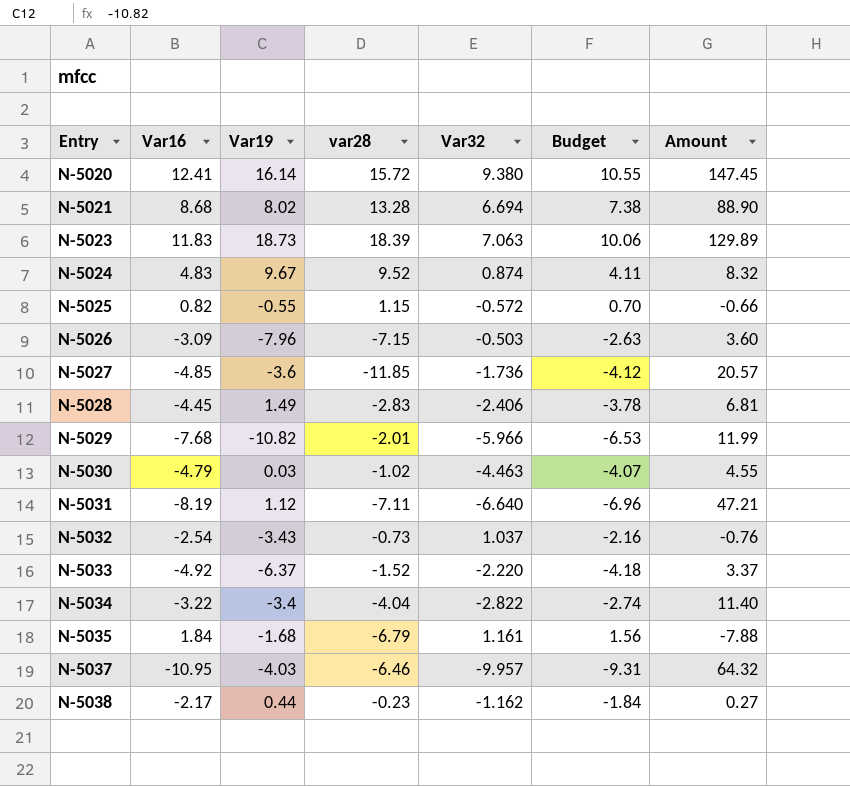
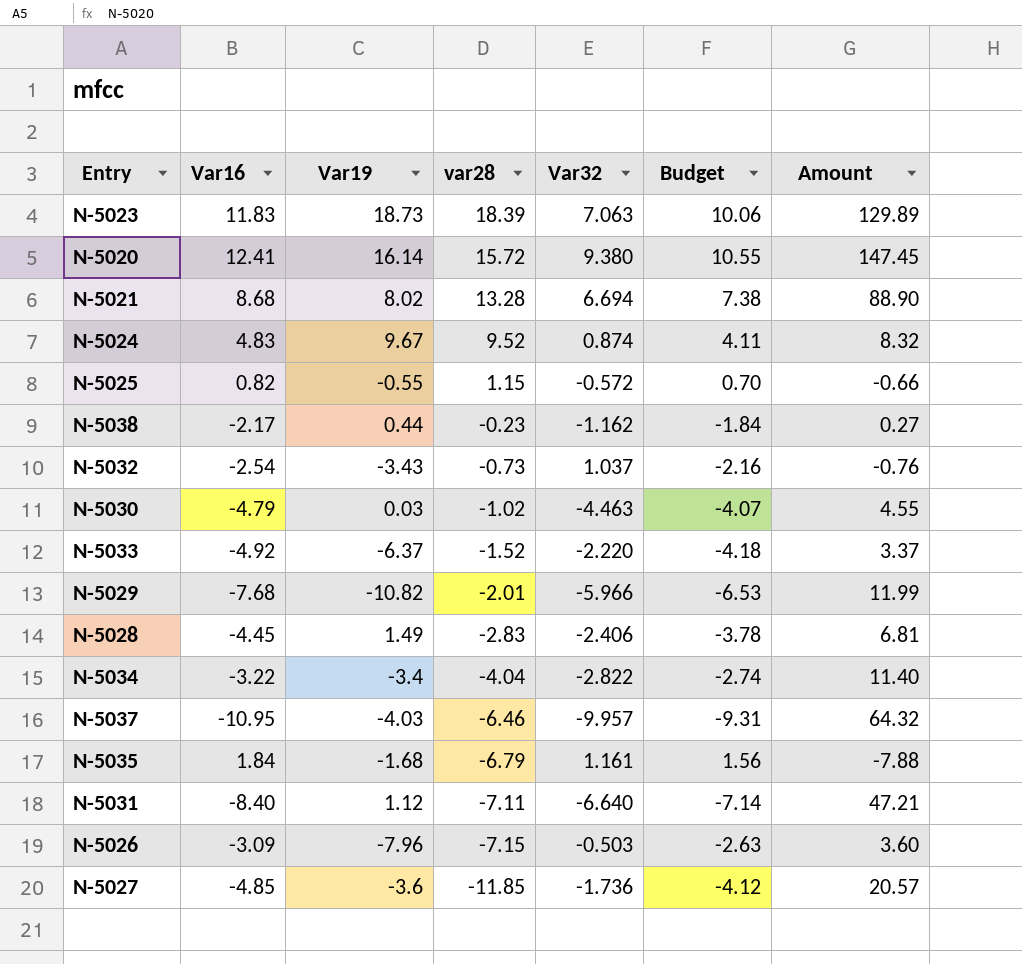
row order: Entry ascending -> var28 descending
N-5031 | Var16: -8.19 -> -8.40
N-5031 | Budget: -6.96 -> -7.14

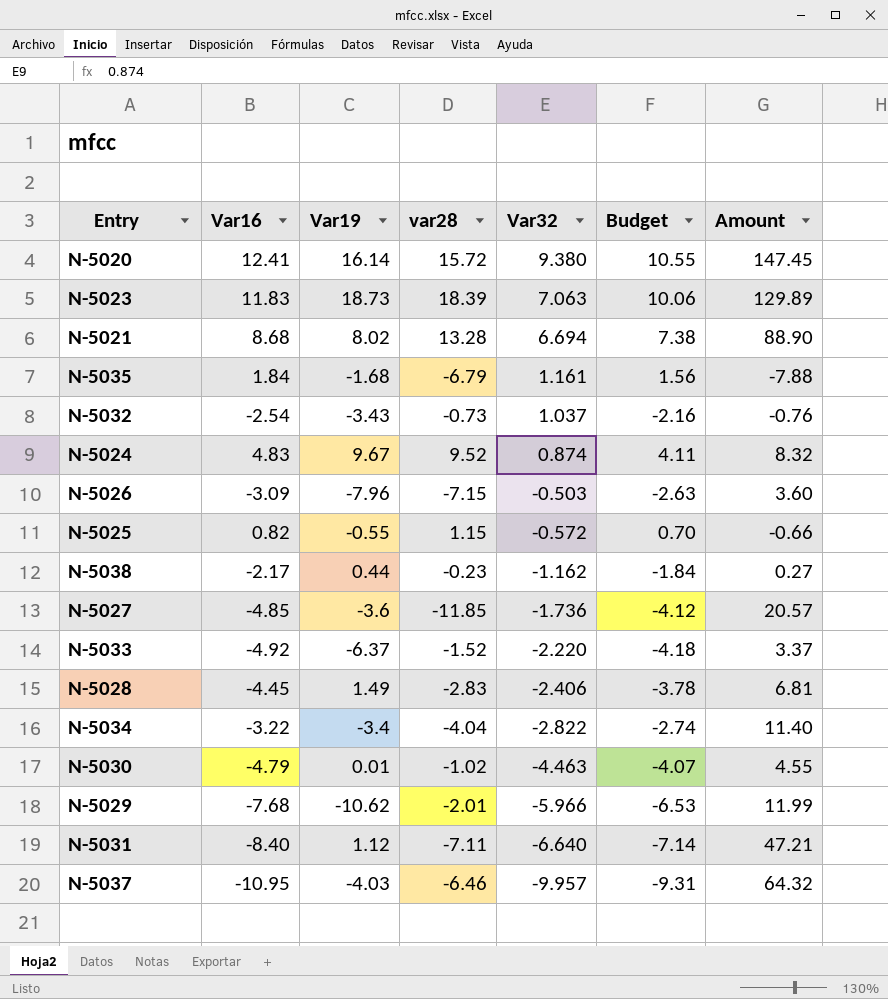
row order: var28 descending -> Var32 descending
N-5030 | Var19: 0.03 -> 0.01
N-5029 | Var19: -10.82 -> -10.62

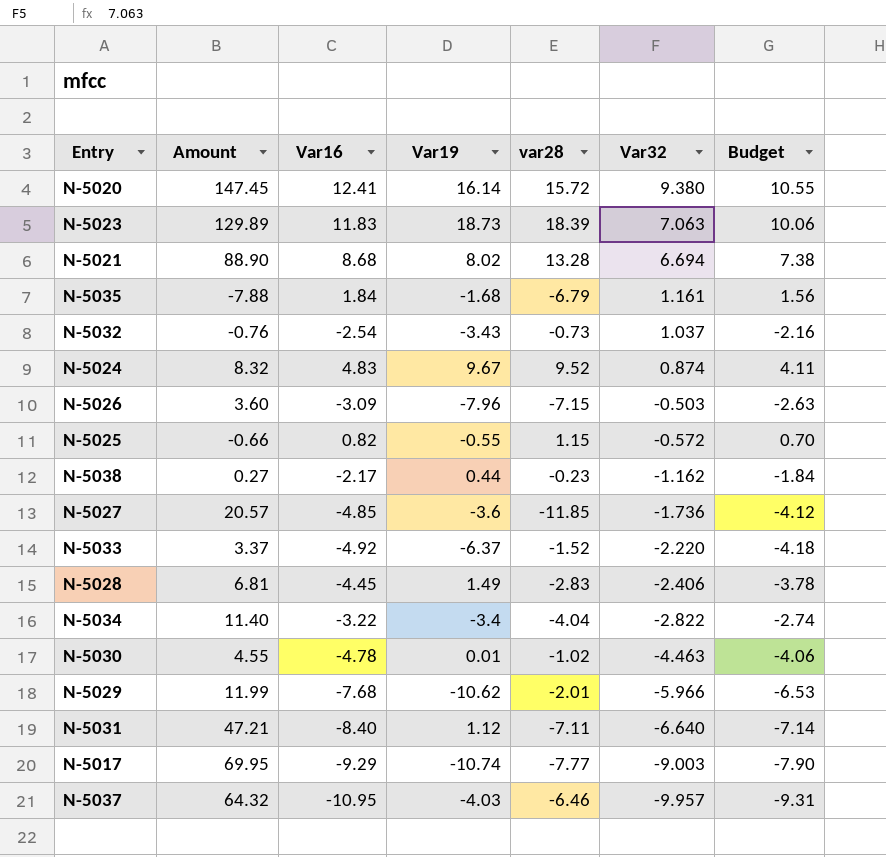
column Amount | position: 7 -> 2
N-5030 | Var16: -4.79 -> -4.78
N-5030 | Budget: -4.07 -> -4.06
row N-5017: none -> 69.95 | -9.29 | -10.74 | -7.77 | -9.003 | -7.90

